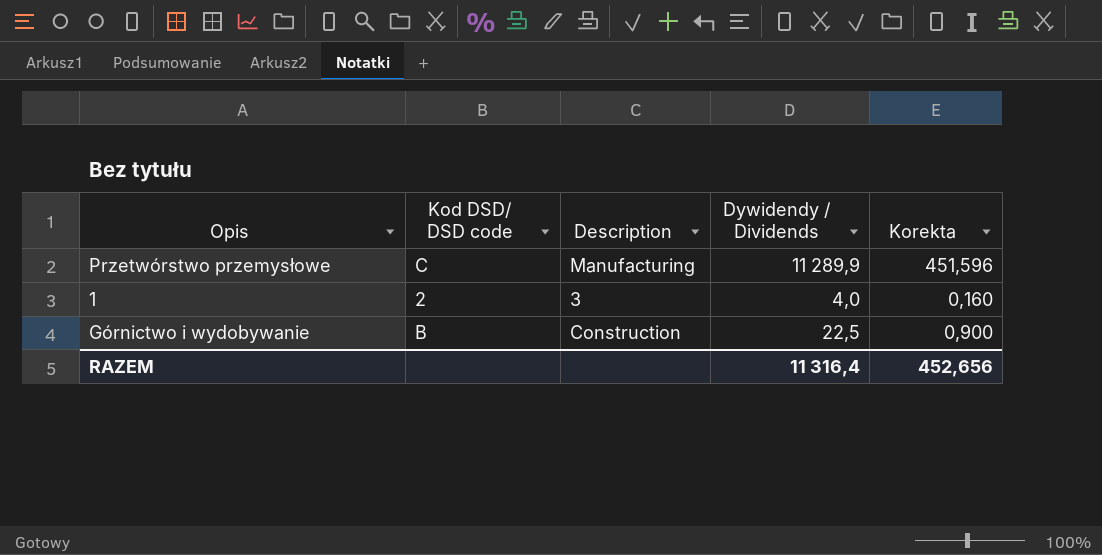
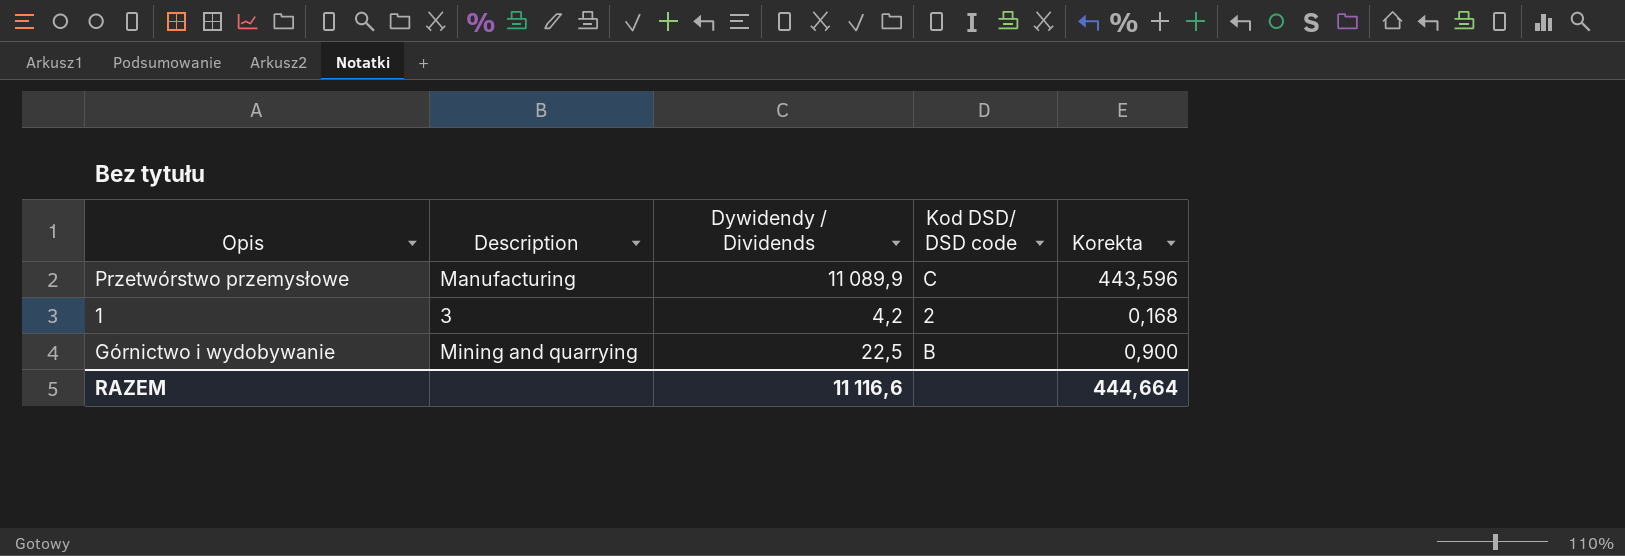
column Kod DSD/ DSD code | position: 2 -> 4
Przetwórstwo przemysłowe | Dywidendy / Dividends: 11 289,9 -> 11 089,9
Przetwórstwo przemysłowe | Korekta: 451,596 -> 443,596
1 | Dywidendy / Dividends: 4,0 -> 4,2
1 | Korekta: 0,160 -> 0,168
Górnictwo i wydobywanie | Description: Construction -> Mining and quarrying
RAZEM | Dywidendy / Dividends: 11 316,4 -> 11 116,6
RAZEM | Korekta: 452,656 -> 444,664

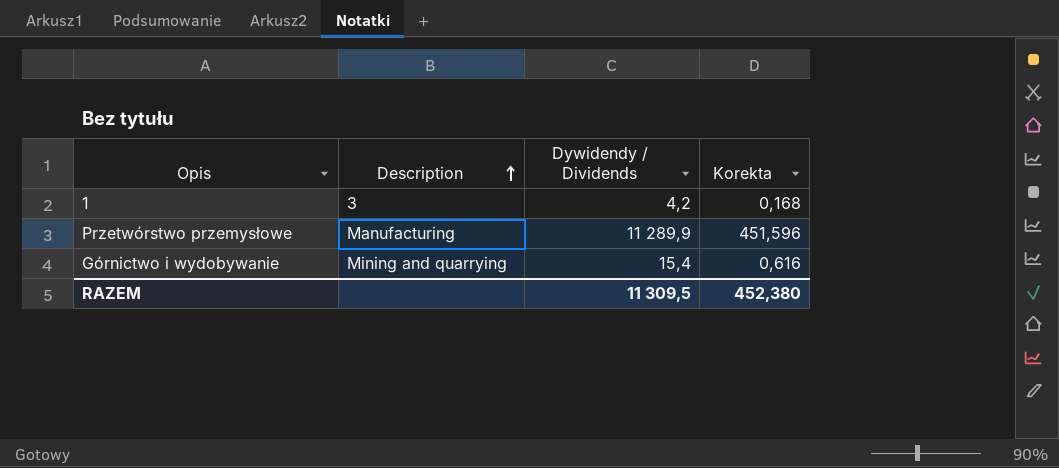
row order: none -> Description ascending
column Kod DSD/ DSD code | position: 4 -> none
Przetwórstwo przemysłowe | Dywidendy / Dividends: 11 089,9 -> 11 289,9
Przetwórstwo przemysłowe | Korekta: 443,596 -> 451,596
Górnictwo i wydobywanie | Dywidendy / Dividends: 22,5 -> 15,4
Górnictwo i wydobywanie | Korekta: 0,900 -> 0,616
RAZEM | Dywidendy / Dividends: 11 116,6 -> 11 309,5
RAZEM | Korekta: 444,664 -> 452,380

